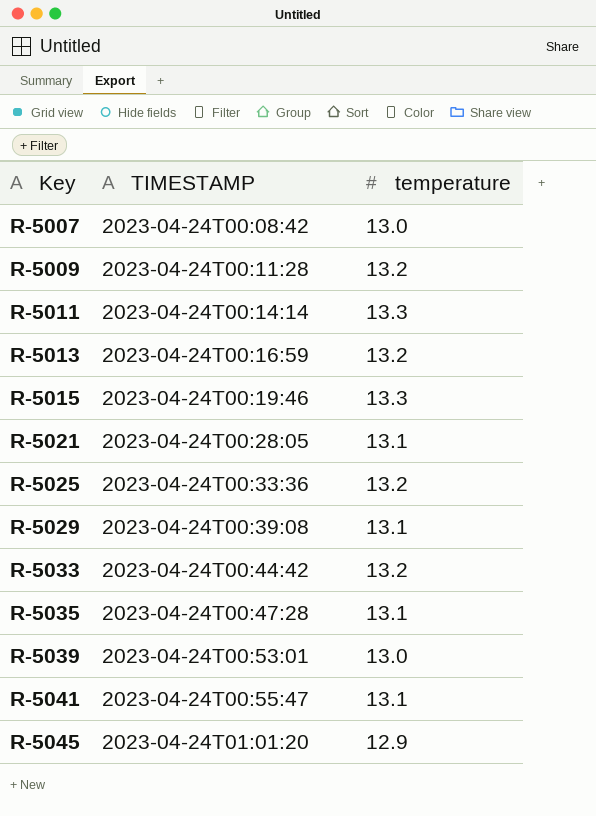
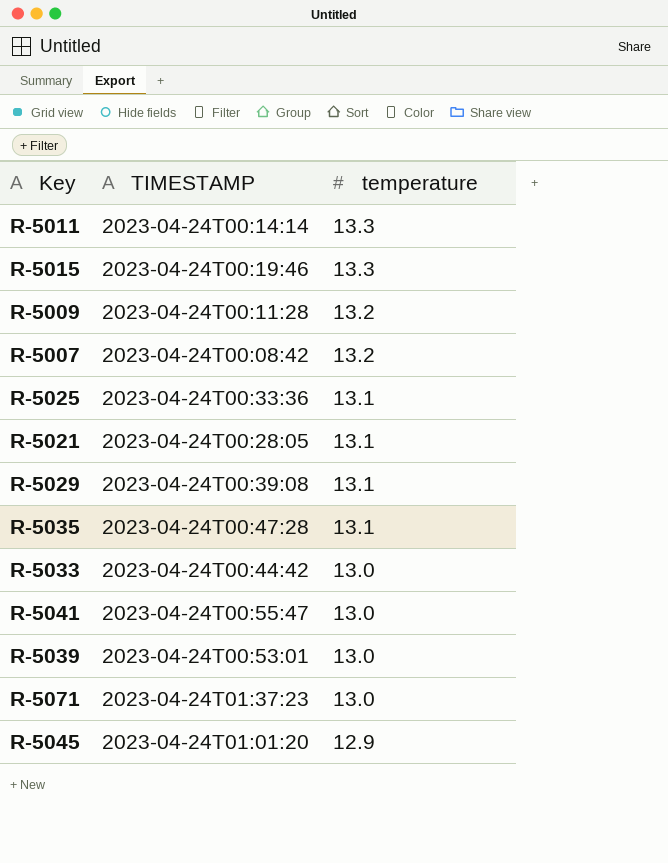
row order: Key ascending -> temperature descending
row R-5013: 2023-04-24T00:16:59 | 13.2 -> none
R-5007 | temperature: 13.0 -> 13.2
R-5025 | temperature: 13.2 -> 13.1
R-5033 | temperature: 13.2 -> 13.0
R-5041 | temperature: 13.1 -> 13.0
row R-5071: none -> 2023-04-24T01:37:23 | 13.0

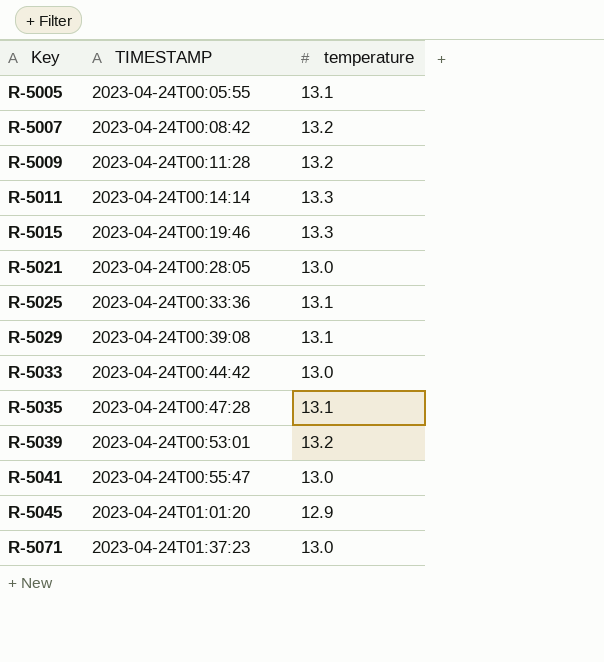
row order: temperature descending -> Key ascending
row R-5005: none -> 2023-04-24T00:05:55 | 13.1
R-5021 | temperature: 13.1 -> 13.0
R-5039 | temperature: 13.0 -> 13.2

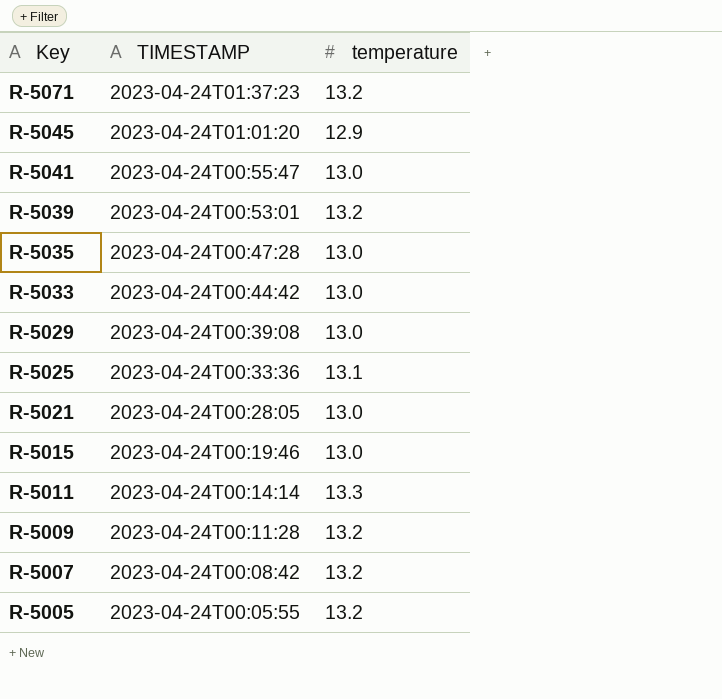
row order: Key ascending -> Key descending
R-5071 | temperature: 13.0 -> 13.2
R-5035 | temperature: 13.1 -> 13.0
R-5029 | temperature: 13.1 -> 13.0
R-5015 | temperature: 13.3 -> 13.0
R-5005 | temperature: 13.1 -> 13.2

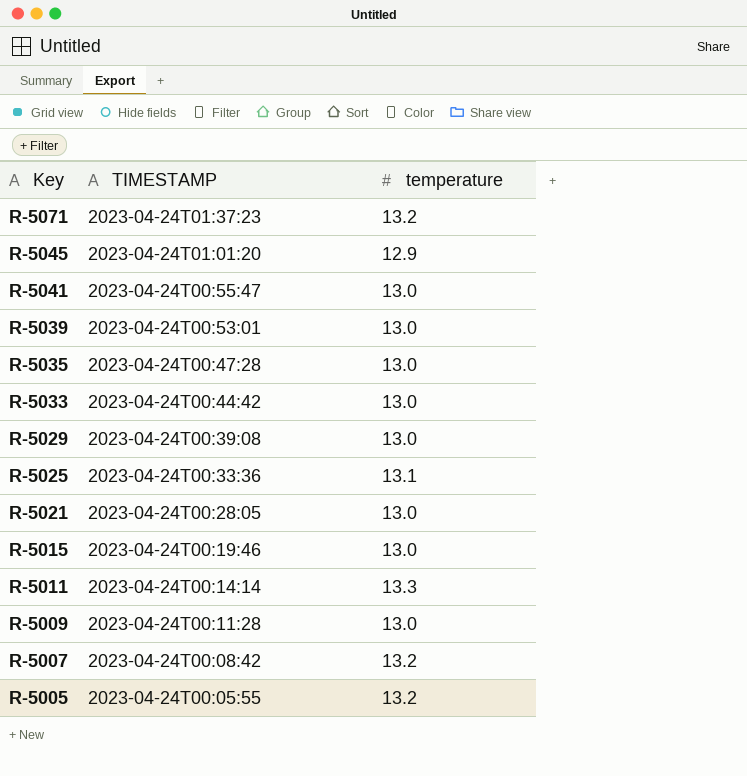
R-5039 | temperature: 13.2 -> 13.0
R-5009 | temperature: 13.2 -> 13.0

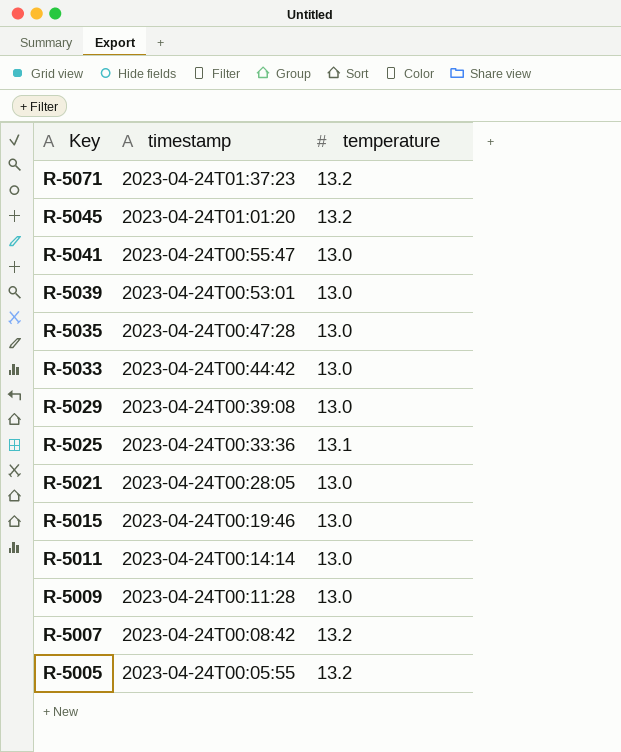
column name: TIMESTAMP -> timestamp
R-5045 | temperature: 12.9 -> 13.2
R-5011 | temperature: 13.3 -> 13.0

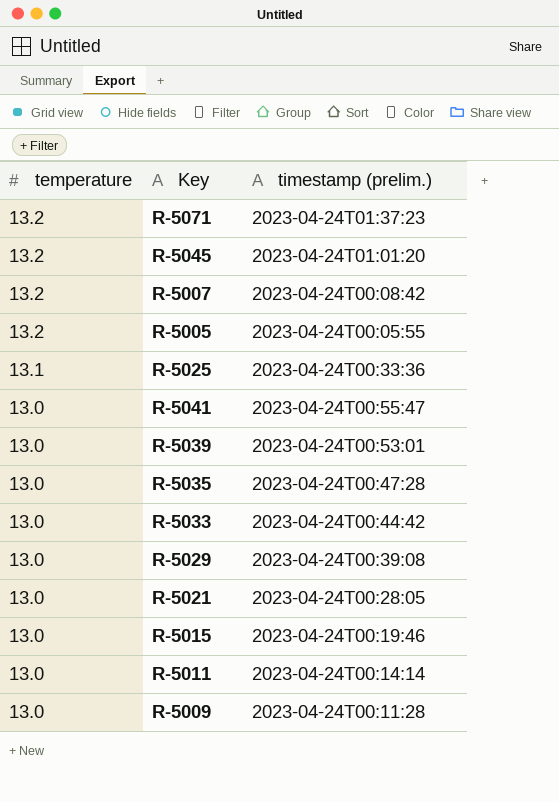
row order: Key descending -> temperature descending
column temperature | position: 3 -> 1
column name: timestamp -> timestamp (prelim.)

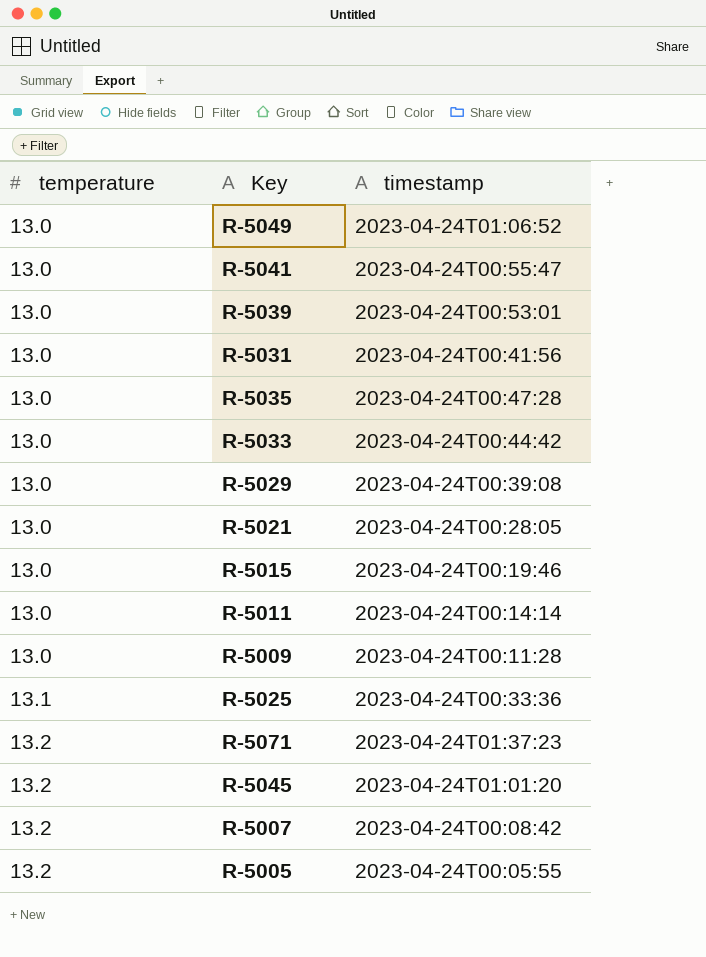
row order: temperature descending -> temperature ascending
column name: timestamp (prelim.) -> timestamp
row R-5049: none -> 13.0 | 2023-04-24T01:06:52
row R-5031: none -> 13.0 | 2023-04-24T00:41:56

